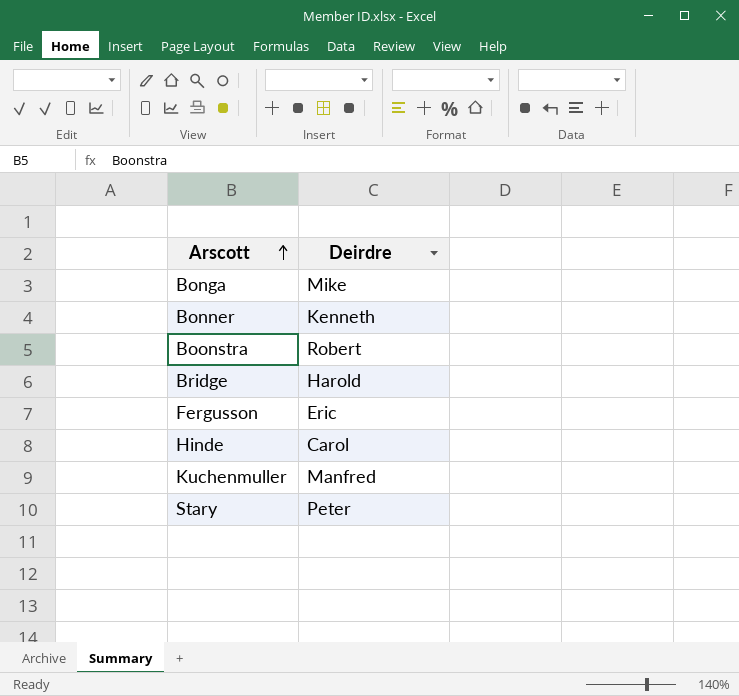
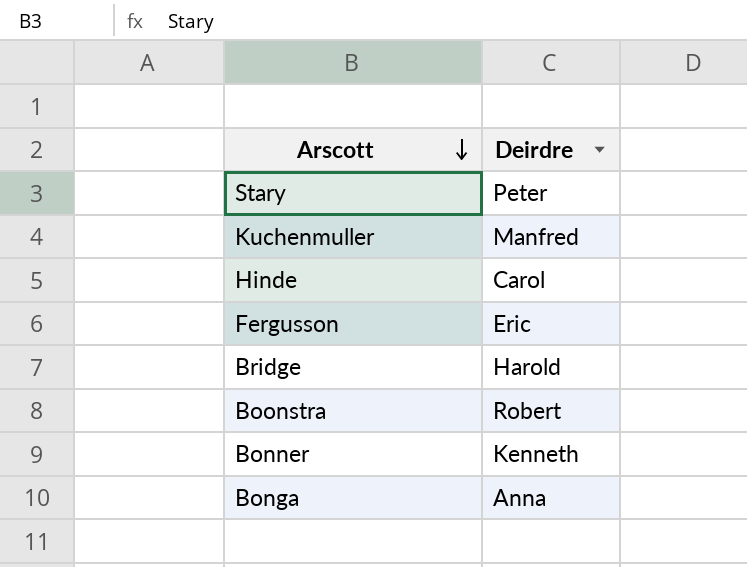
row order: Arscott ascending -> Arscott descending
Bonga | Deirdre: Mike -> Anna

